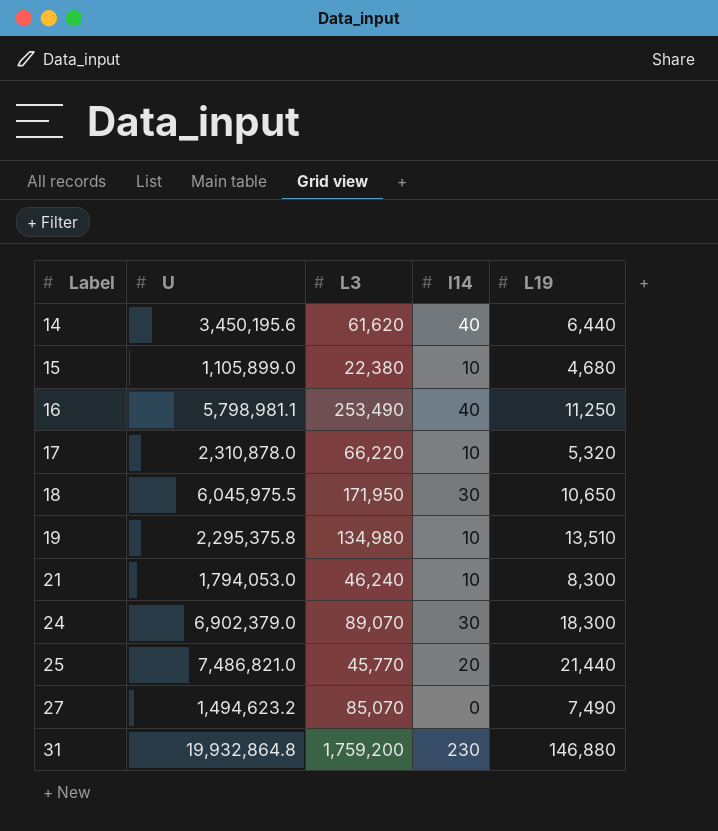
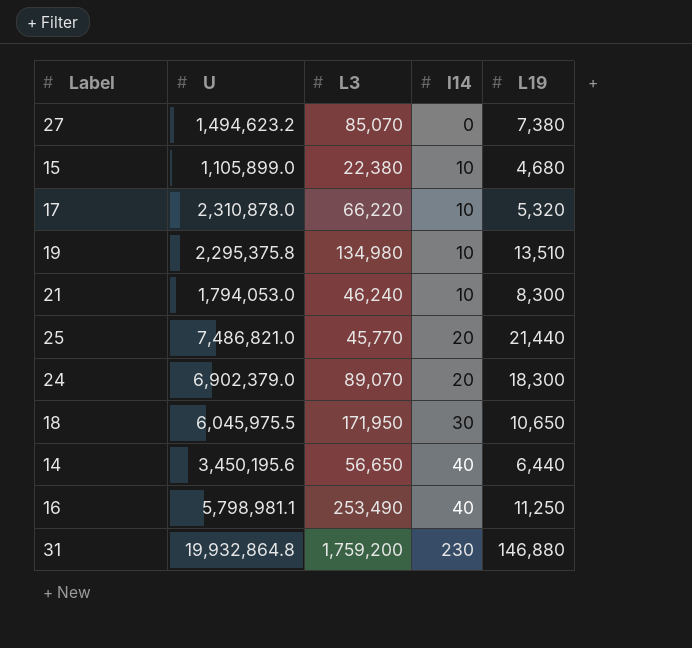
row order: Label ascending -> l14 ascending
27 | L19: 7,490 -> 7,380
24 | l14: 30 -> 20
14 | L3: 61,620 -> 56,650

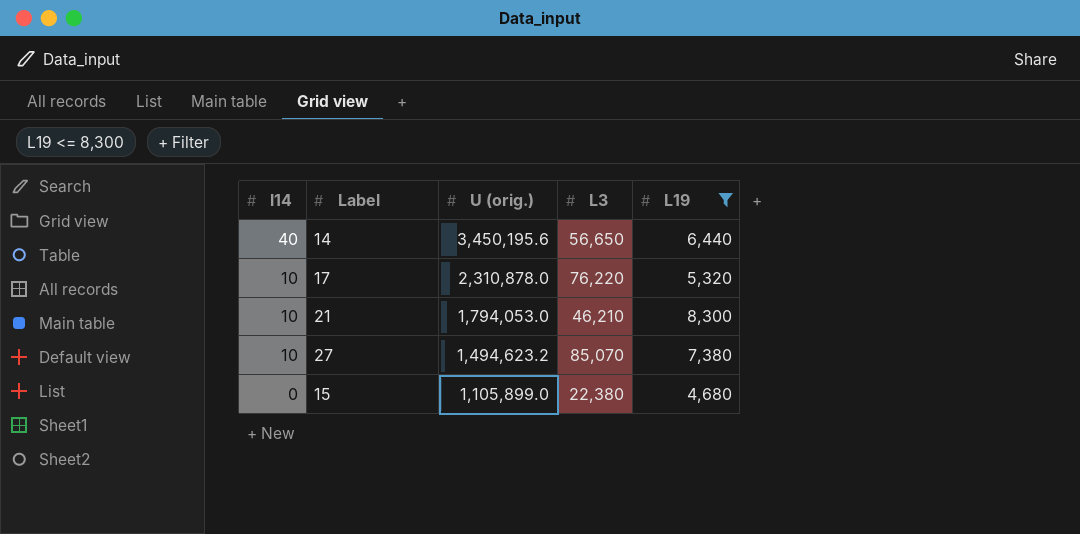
filter: none -> L19 <= 8,300
row order: l14 ascending -> l14 descending
column l14 | position: 4 -> 1
column name: U -> U (orig.)
17 | L3: 66,220 -> 76,220
21 | L3: 46,240 -> 46,210
27 | l14: 0 -> 10
15 | l14: 10 -> 0

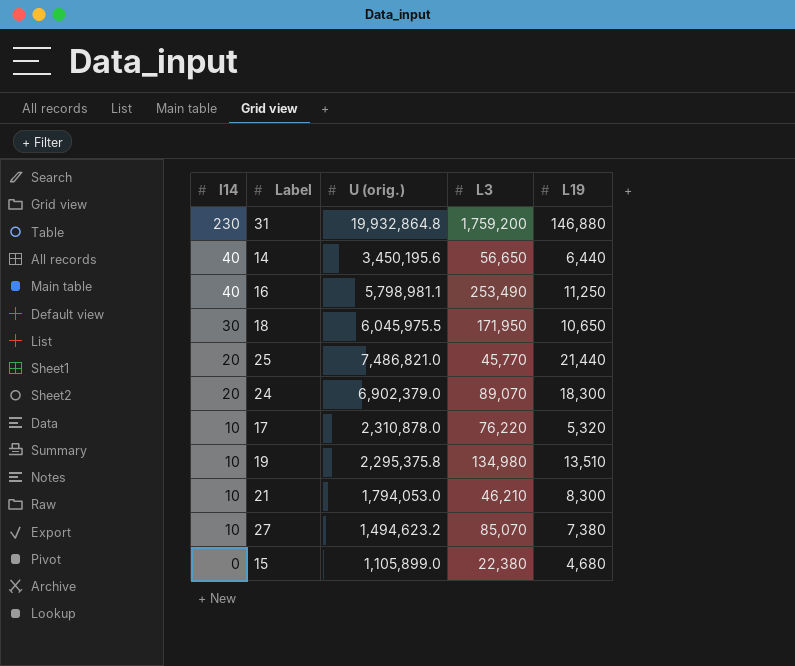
filter: L19 <= 8,300 -> none

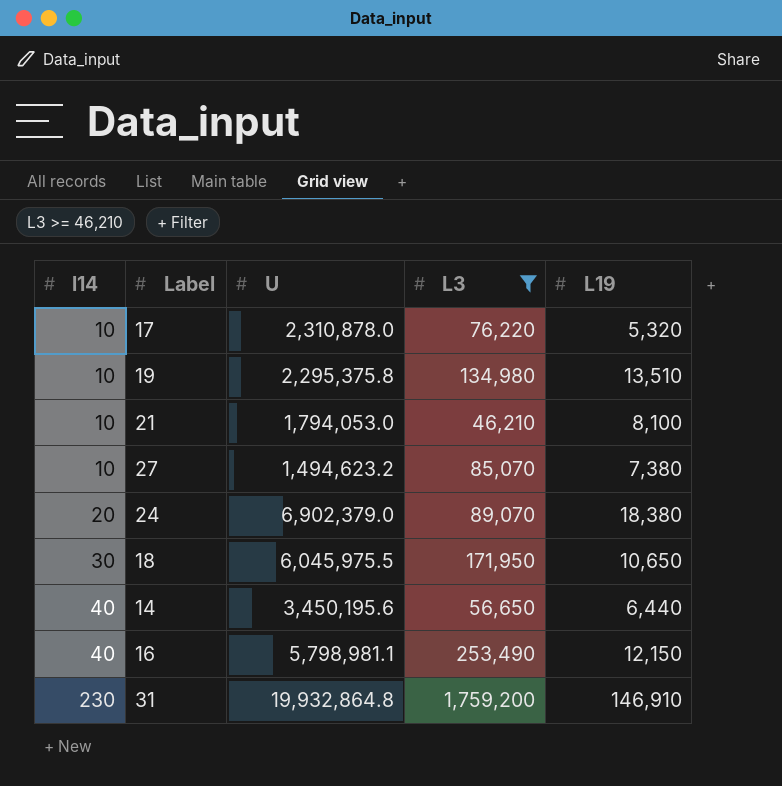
filter: none -> L3 >= 46,210
row order: l14 descending -> l14 ascending
column name: U (orig.) -> U
21 | L19: 8,300 -> 8,100
24 | L19: 18,300 -> 18,380
16 | L19: 11,250 -> 12,150
31 | L19: 146,880 -> 146,910

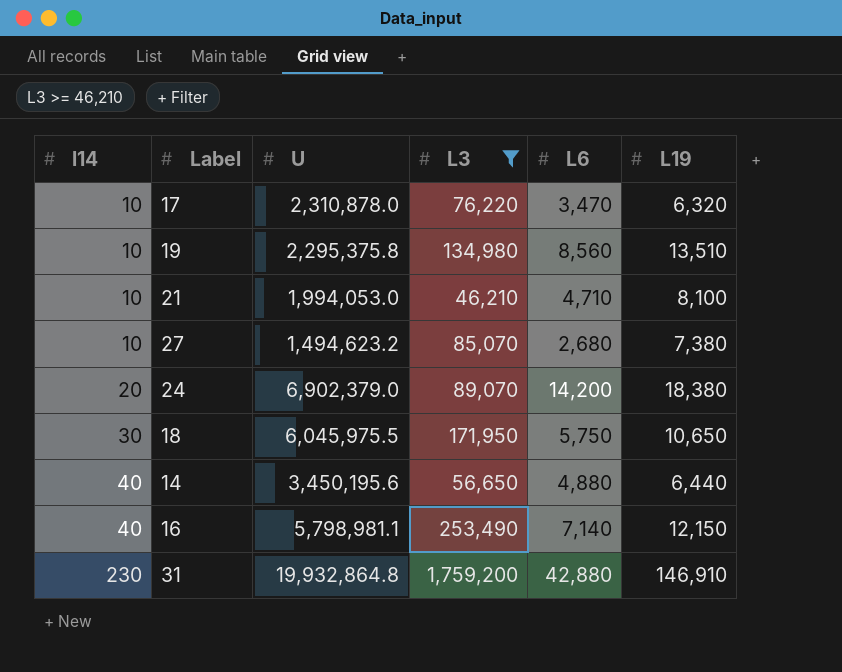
column L6 | position: none -> 5
17 | L19: 5,320 -> 6,320
21 | U: 1,794,053.0 -> 1,994,053.0

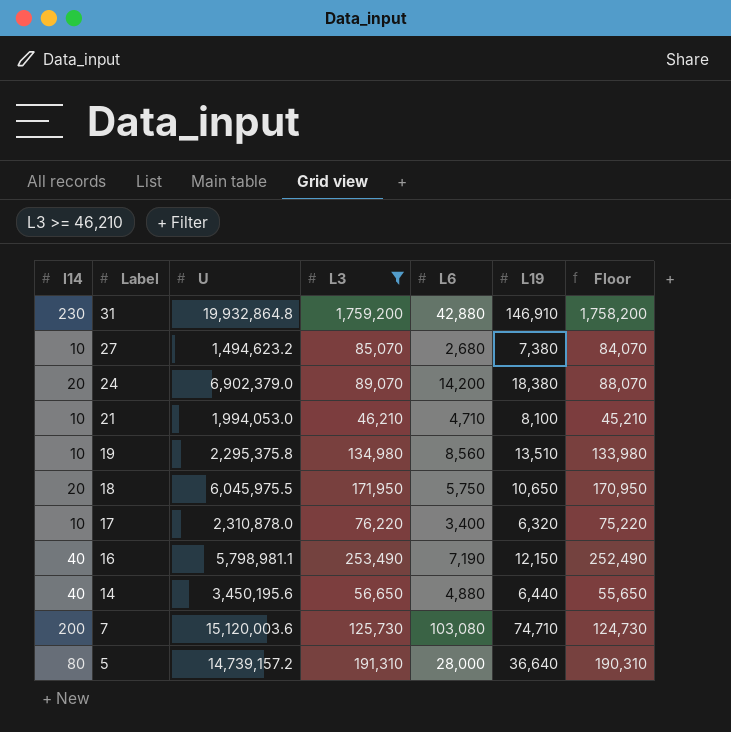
row order: l14 ascending -> Label descending
column Floor | formula: none -> [L3] - 1000
18 | l14: 30 -> 20
17 | L6: 3,470 -> 3,400
16 | L6: 7,140 -> 7,190
row 7: none -> 200 | 15,120,003.6 | 125,730 | 103,080 | 74,710 | 124,730
row 5: none -> 80 | 14,739,157.2 | 191,310 | 28,000 | 36,640 | 190,310

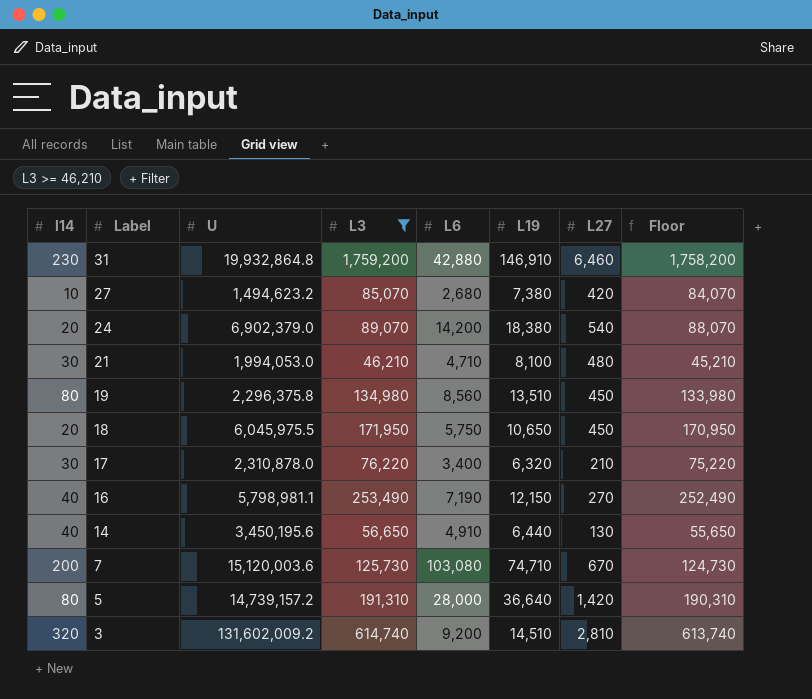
column L27 | position: none -> 7
21 | l14: 10 -> 30
19 | l14: 10 -> 80
19 | U: 2,295,375.8 -> 2,296,375.8
17 | l14: 10 -> 30
14 | L6: 4,880 -> 4,910
row 3: none -> 320 | 131,602,009.2 | 614,740 | 9,200 | 14,510 | 2,810 | 613,740

